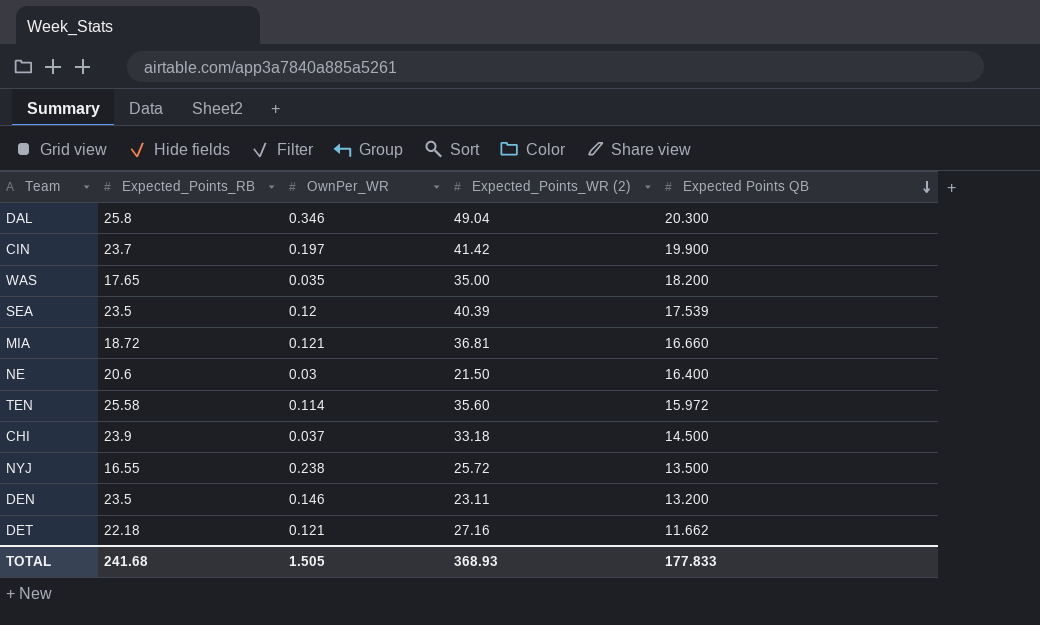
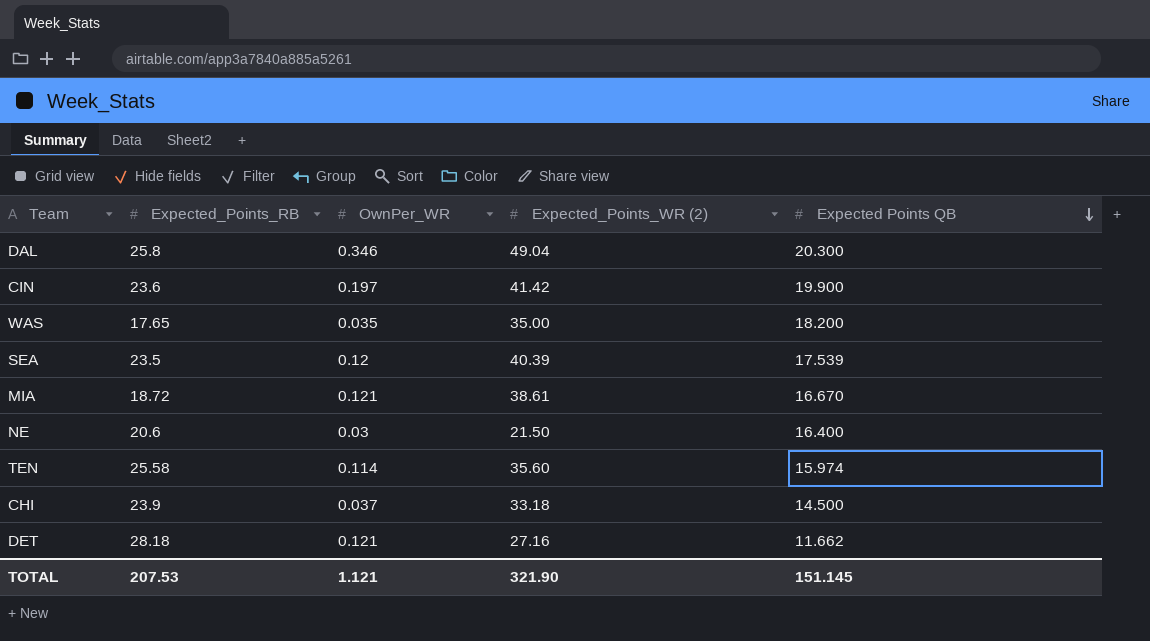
row NYJ: 16.55 | 0.238 | 25.72 | 13.500 -> none
row DEN: 23.5 | 0.146 | 23.11 | 13.200 -> none
CIN | Expected_Points_RB: 23.7 -> 23.6
MIA | Expected_Points_WR (2): 36.81 -> 38.61
MIA | Expected Points QB: 16.660 -> 16.670
TEN | Expected Points QB: 15.972 -> 15.974
DET | Expected_Points_RB: 22.18 -> 28.18
TOTAL | Expected_Points_RB: 241.68 -> 207.53
TOTAL | OwnPer_WR: 1.505 -> 1.121
TOTAL | Expected_Points_WR (2): 368.93 -> 321.90
TOTAL | Expected Points QB: 177.833 -> 151.145

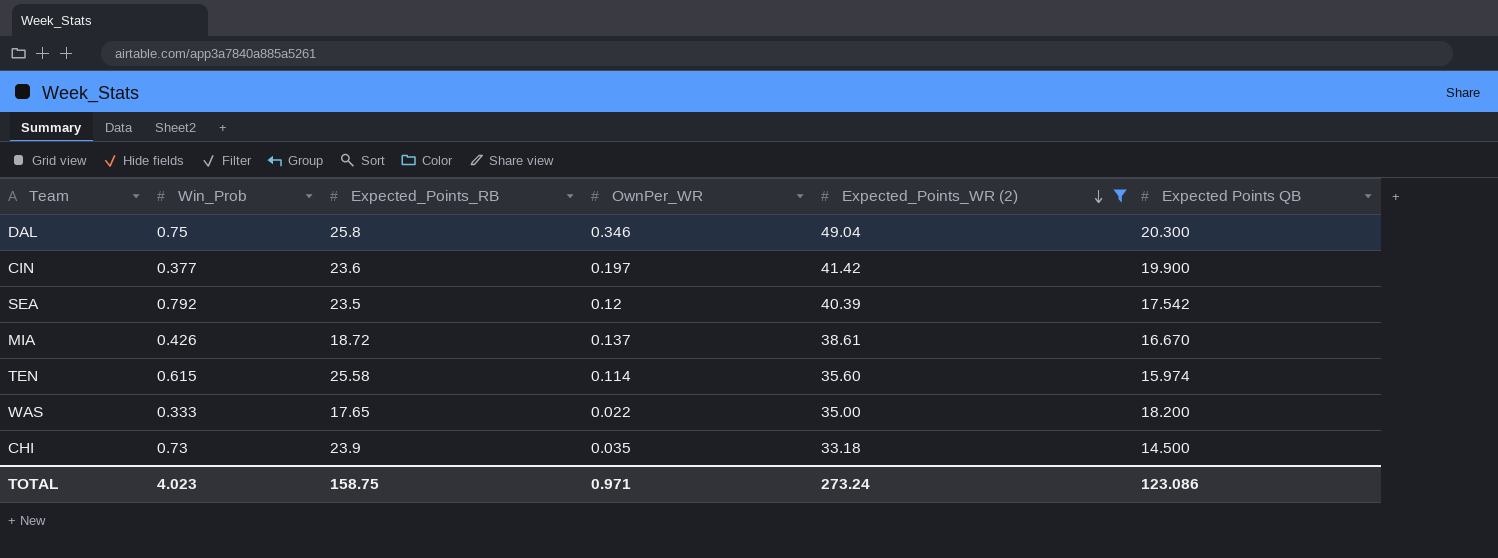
filter: none -> Expected_Points_WR (2) >= 33.18
row order: Expected Points QB descending -> Expected_Points_WR (2) descending
column Win_Prob | position: none -> 2
SEA | Expected Points QB: 17.539 -> 17.542
MIA | OwnPer_WR: 0.121 -> 0.137
WAS | OwnPer_WR: 0.035 -> 0.022
CHI | OwnPer_WR: 0.037 -> 0.035
TOTAL | Expected_Points_RB: 207.53 -> 158.75
TOTAL | OwnPer_WR: 1.121 -> 0.971
TOTAL | Expected_Points_WR (2): 321.90 -> 273.24
TOTAL | Expected Points QB: 151.145 -> 123.086

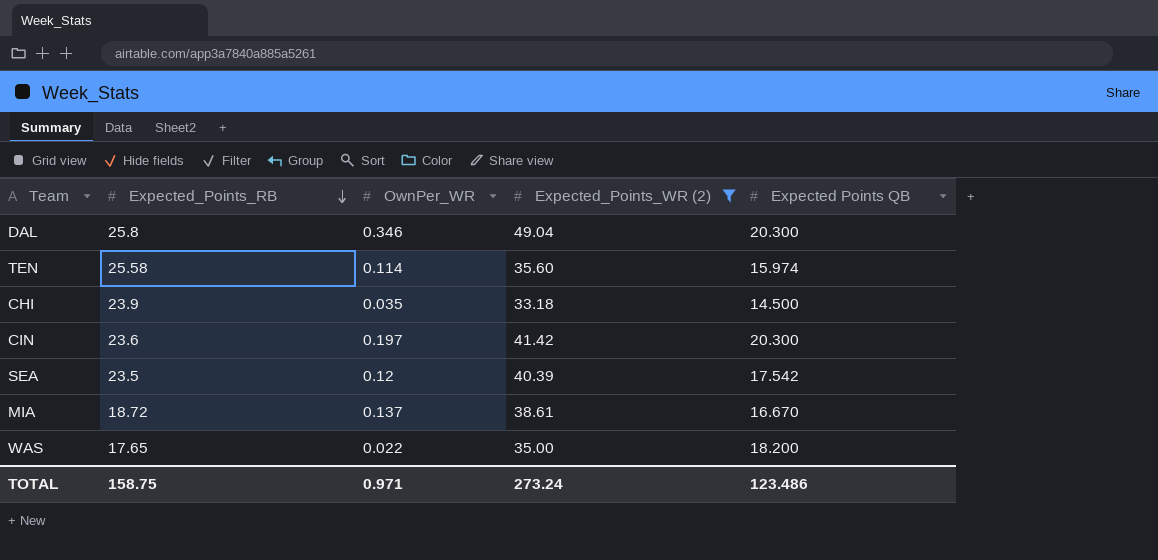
row order: Expected_Points_WR (2) descending -> Expected_Points_RB descending
column Win_Prob | position: 2 -> none
CIN | Expected Points QB: 19.900 -> 20.300
TOTAL | Expected Points QB: 123.086 -> 123.486

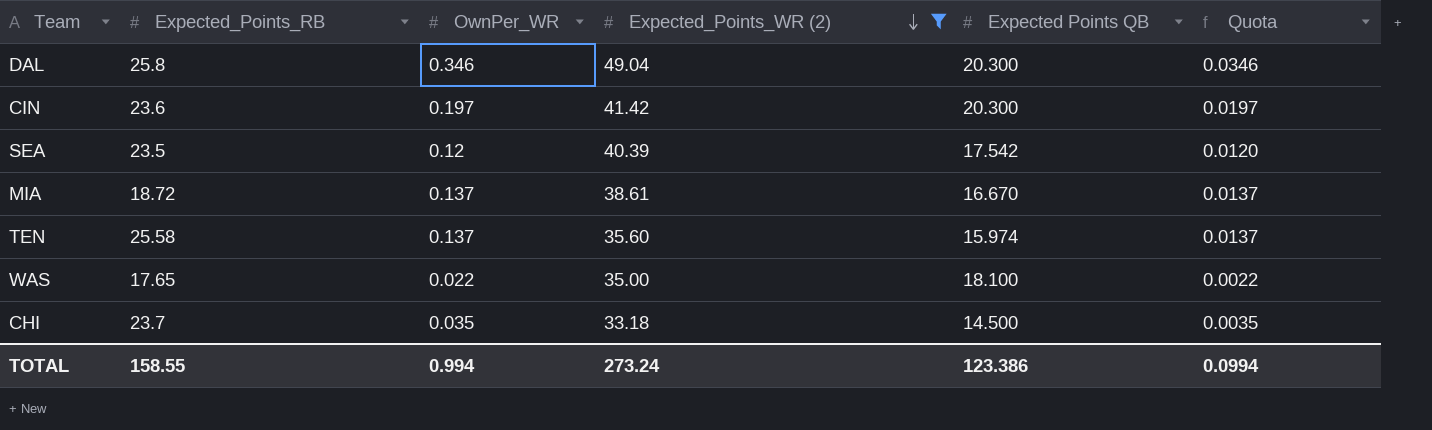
row order: Expected_Points_RB descending -> Expected_Points_WR (2) descending
column Quota | formula: none -> [OwnPer_WR] * 0.1
TEN | OwnPer_WR: 0.114 -> 0.137
WAS | Expected Points QB: 18.200 -> 18.100
CHI | Expected_Points_RB: 23.9 -> 23.7
TOTAL | Expected_Points_RB: 158.75 -> 158.55
TOTAL | OwnPer_WR: 0.971 -> 0.994
TOTAL | Expected Points QB: 123.486 -> 123.386

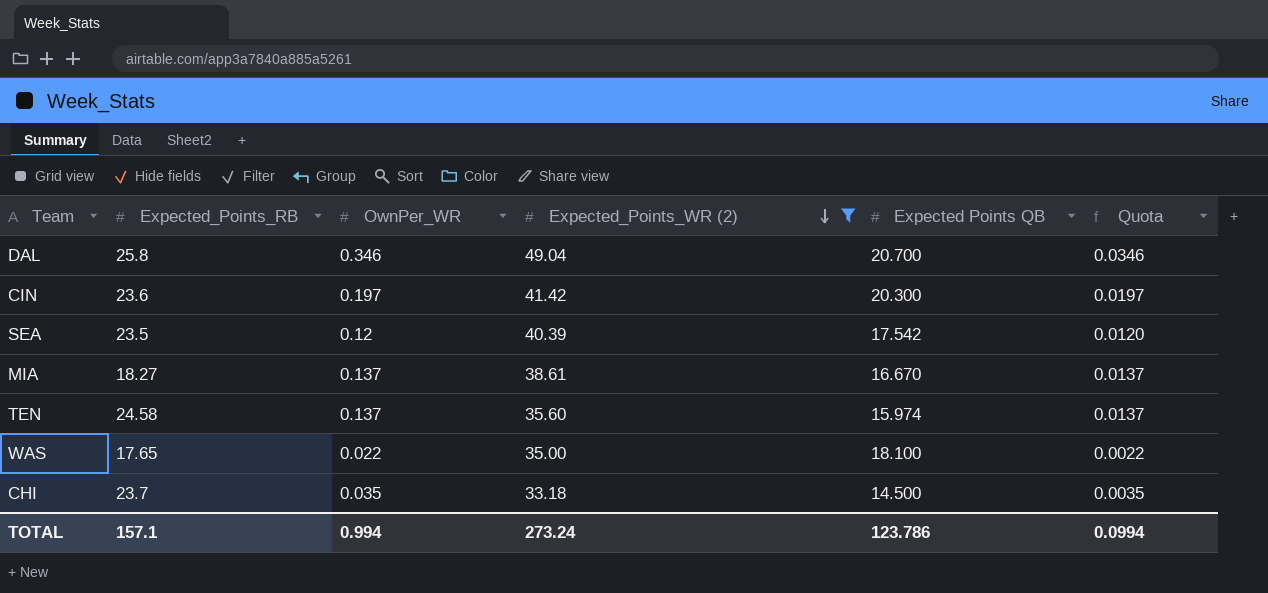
DAL | Expected Points QB: 20.300 -> 20.700
MIA | Expected_Points_RB: 18.72 -> 18.27
TEN | Expected_Points_RB: 25.58 -> 24.58
TOTAL | Expected_Points_RB: 158.55 -> 157.1
TOTAL | Expected Points QB: 123.386 -> 123.786

